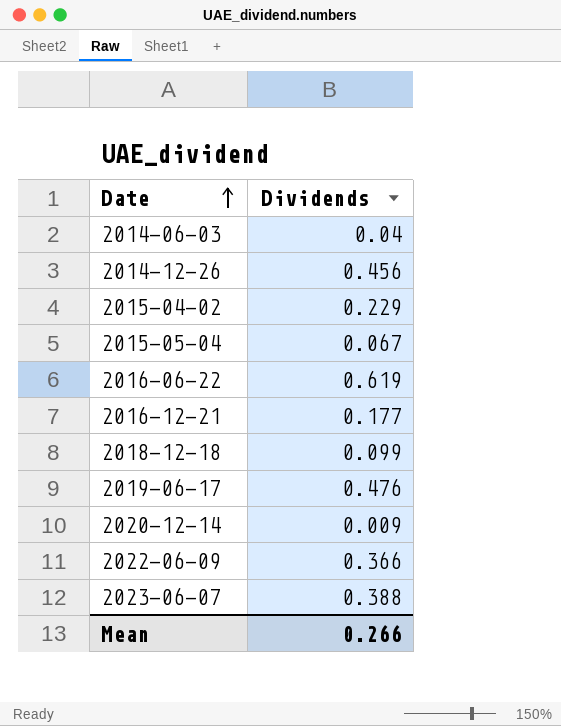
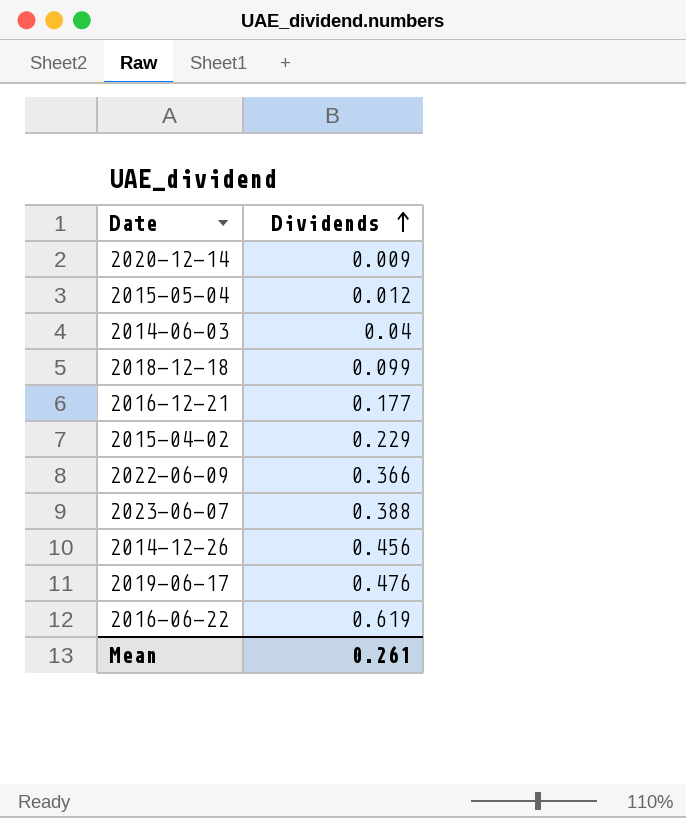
row order: Date ascending -> Dividends ascending
2015-05-04 | Dividends: 0.067 -> 0.012
Mean | Dividends: 0.266 -> 0.261

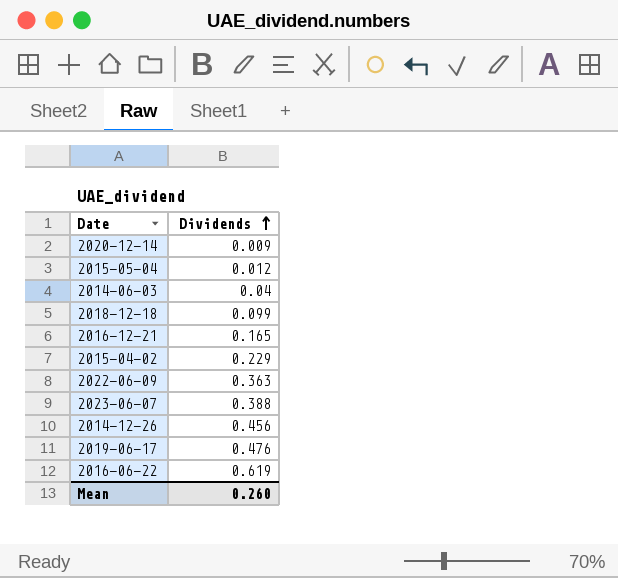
2016-12-21 | Dividends: 0.177 -> 0.165
2022-06-09 | Dividends: 0.366 -> 0.363
Mean | Dividends: 0.261 -> 0.260

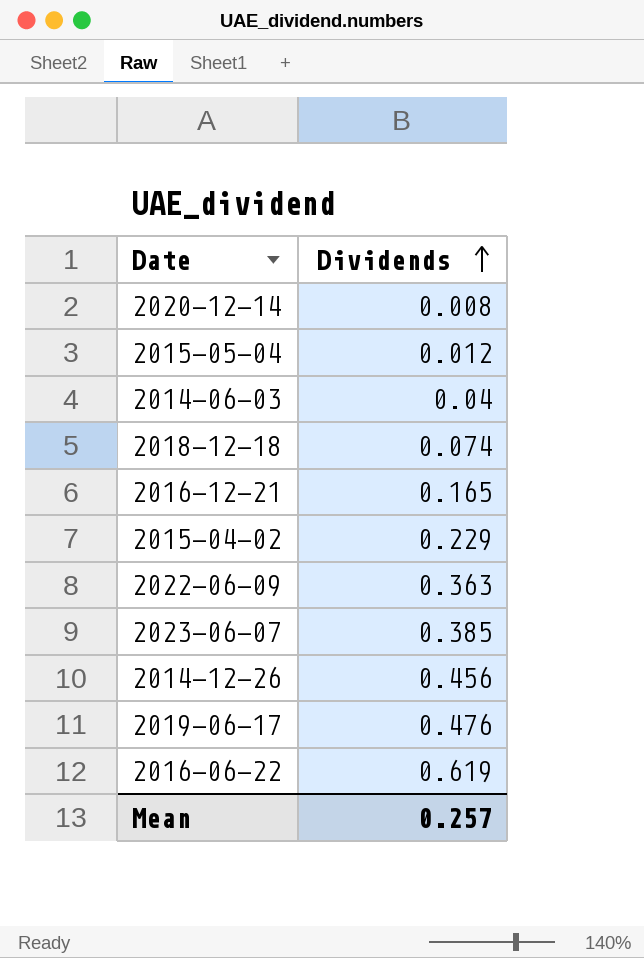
2020-12-14 | Dividends: 0.009 -> 0.008
2018-12-18 | Dividends: 0.099 -> 0.074
2023-06-07 | Dividends: 0.388 -> 0.385
Mean | Dividends: 0.260 -> 0.257

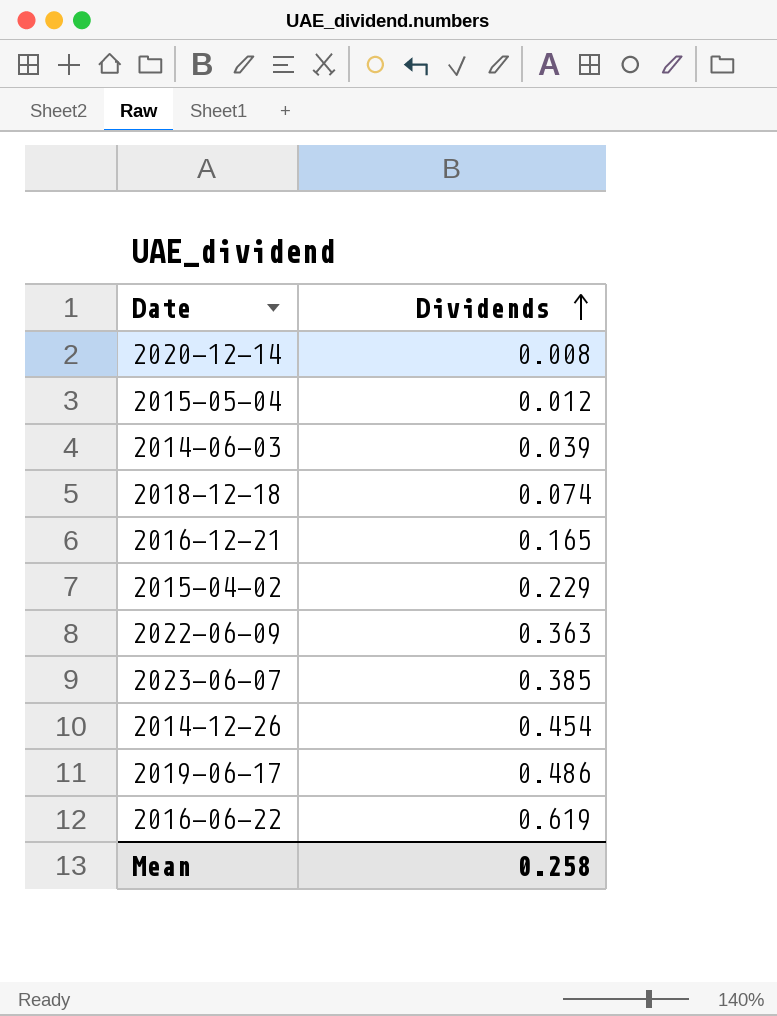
2014-06-03 | Dividends: 0.04 -> 0.039
2014-12-26 | Dividends: 0.456 -> 0.454
2019-06-17 | Dividends: 0.476 -> 0.486
Mean | Dividends: 0.257 -> 0.258

